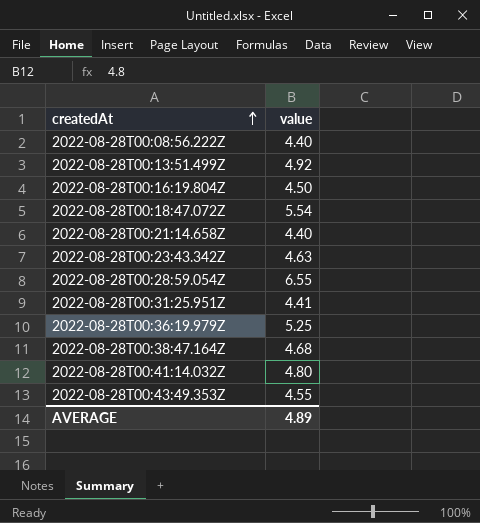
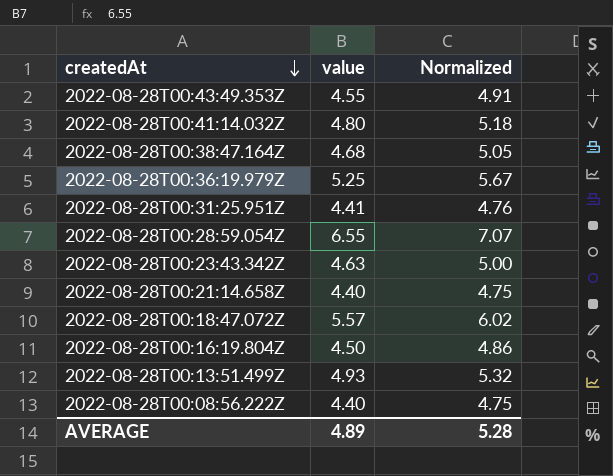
row order: createdAt ascending -> createdAt descending
column Normalized | formula: none -> [value] * 1.08
2022-08-28T00:18:47.072Z | value: 5.54 -> 5.57
2022-08-28T00:13:51.499Z | value: 4.92 -> 4.93

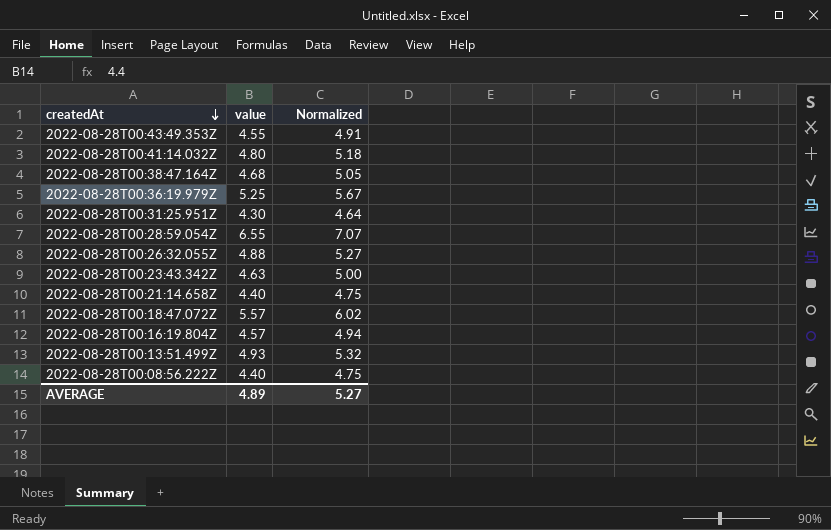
2022-08-28T00:31:25.951Z | value: 4.41 -> 4.30
2022-08-28T00:31:25.951Z | Normalized: 4.76 -> 4.64
row 2022-08-28T00:26:32.055Z: none -> 4.88 | 5.27
2022-08-28T00:16:19.804Z | value: 4.50 -> 4.57
2022-08-28T00:16:19.804Z | Normalized: 4.86 -> 4.94
AVERAGE | Normalized: 5.28 -> 5.27

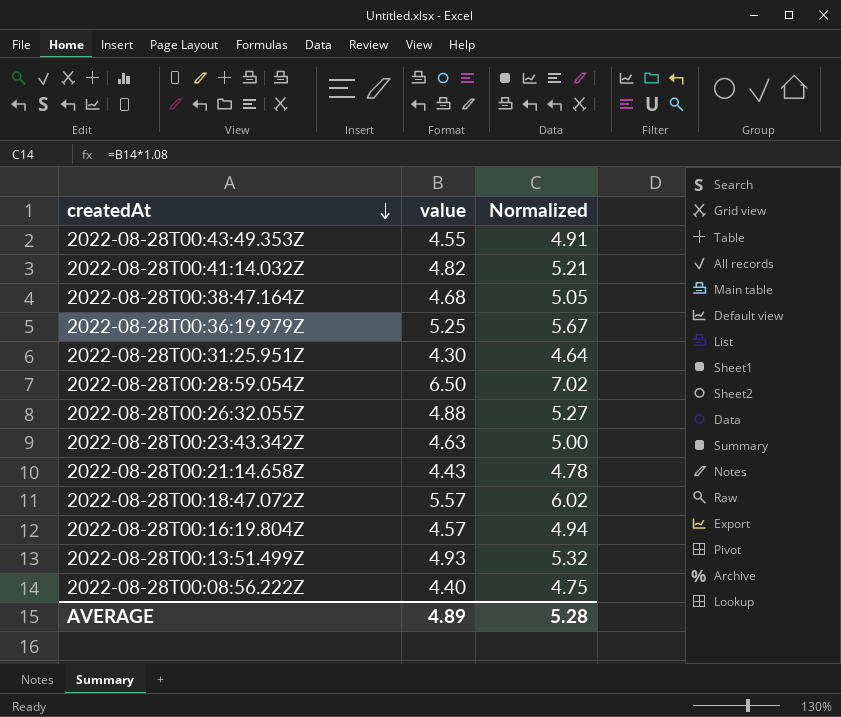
2022-08-28T00:41:14.032Z | value: 4.80 -> 4.82
2022-08-28T00:41:14.032Z | Normalized: 5.18 -> 5.21
2022-08-28T00:28:59.054Z | value: 6.55 -> 6.50
2022-08-28T00:28:59.054Z | Normalized: 7.07 -> 7.02
2022-08-28T00:21:14.658Z | value: 4.40 -> 4.43
2022-08-28T00:21:14.658Z | Normalized: 4.75 -> 4.78
AVERAGE | Normalized: 5.27 -> 5.28

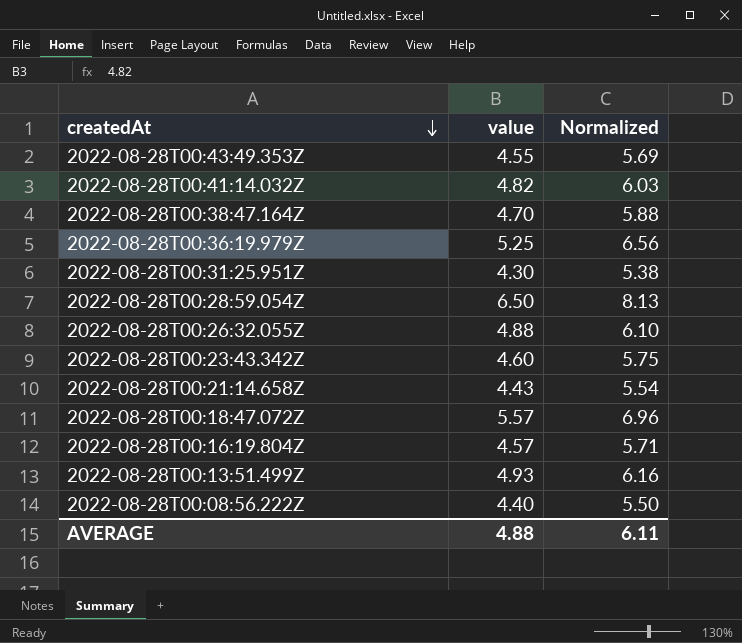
column Normalized | formula: [value] * 1.08 -> [value] * 1.25
2022-08-28T00:38:47.164Z | value: 4.68 -> 4.70
2022-08-28T00:23:43.342Z | value: 4.63 -> 4.60
AVERAGE | value: 4.89 -> 4.88
AVERAGE | Normalized: 5.28 -> 6.11

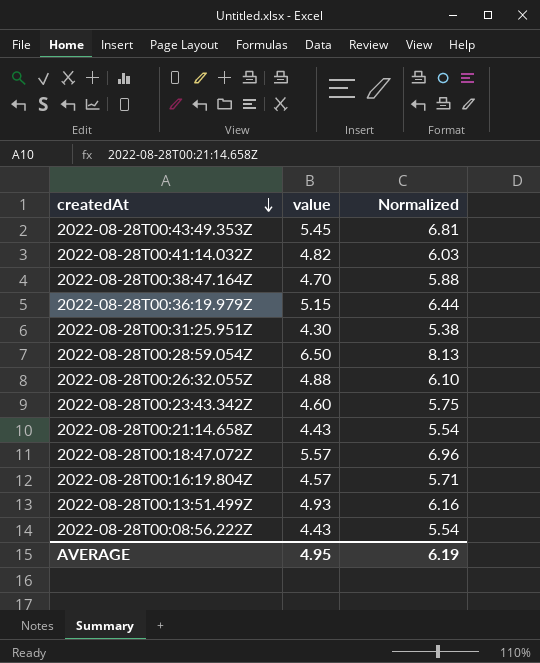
2022-08-28T00:43:49.353Z | value: 4.55 -> 5.45
2022-08-28T00:43:49.353Z | Normalized: 5.69 -> 6.81
2022-08-28T00:36:19.979Z | value: 5.25 -> 5.15
2022-08-28T00:36:19.979Z | Normalized: 6.56 -> 6.44
2022-08-28T00:08:56.222Z | value: 4.40 -> 4.43
2022-08-28T00:08:56.222Z | Normalized: 5.50 -> 5.54
AVERAGE | value: 4.88 -> 4.95
AVERAGE | Normalized: 6.11 -> 6.19

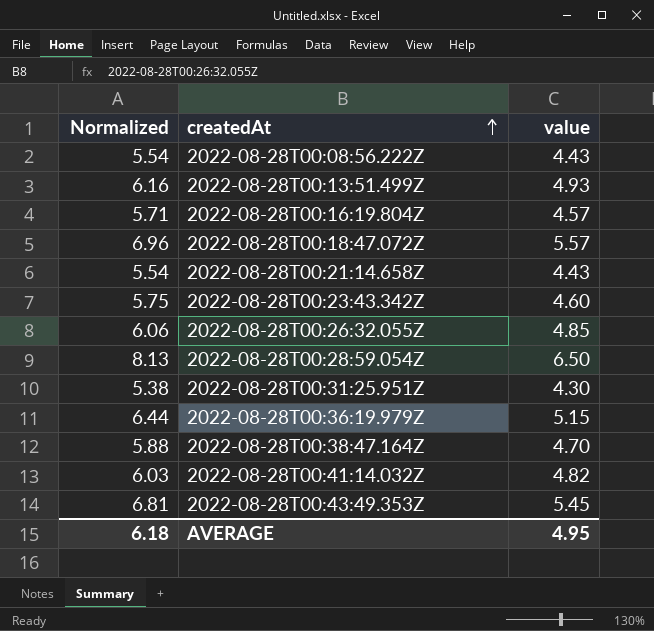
row order: createdAt descending -> createdAt ascending
column Normalized | position: 3 -> 1
2022-08-28T00:26:32.055Z | Normalized: 6.10 -> 6.06
2022-08-28T00:26:32.055Z | value: 4.88 -> 4.85
AVERAGE | Normalized: 6.19 -> 6.18

